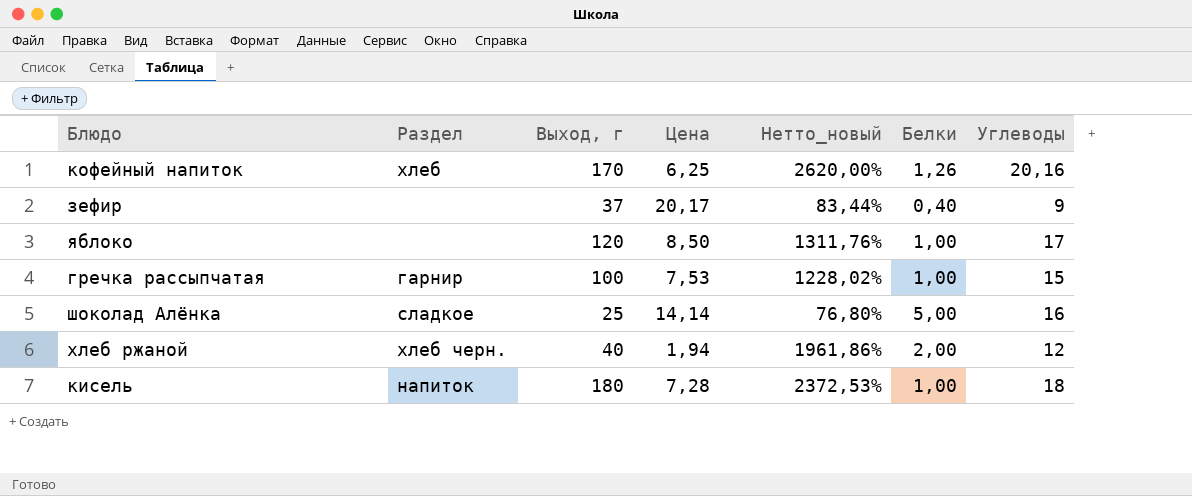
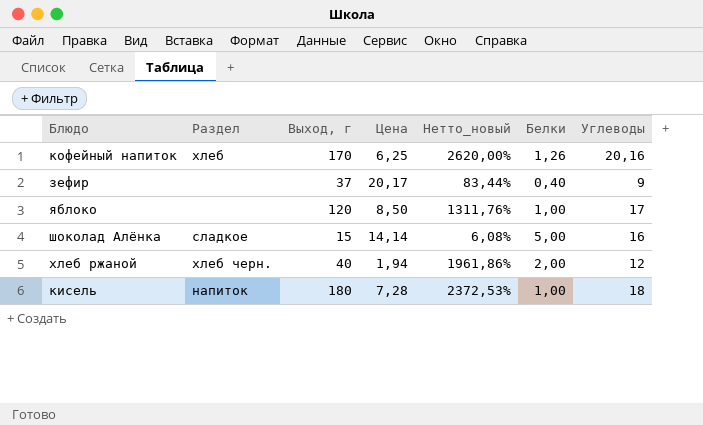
row гречка рассыпчатая: гарнир | 100 | 7,53 | 1228,02% | 1,00 | 15 -> none
шоколад Алёнка | Выход, г: 25 -> 15
шоколад Алёнка | Нетто_новый: 76,80% -> 6,08%

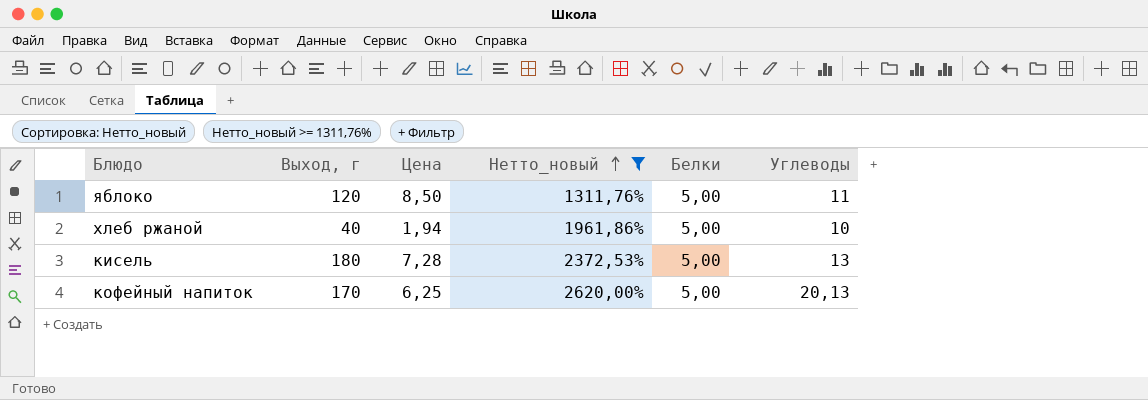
filter: none -> Нетто_новый >= 1311,76%
row order: none -> Нетто_новый ascending
column Раздел | position: 2 -> none
яблоко | Белки: 1,00 -> 5,00
яблоко | Углеводы: 17 -> 11
хлеб ржаной | Белки: 2,00 -> 5,00
хлеб ржаной | Углеводы: 12 -> 10
кисель | Белки: 1,00 -> 5,00
кисель | Углеводы: 18 -> 13
кофейный напиток | Белки: 1,26 -> 5,00
кофейный напиток | Углеводы: 20,16 -> 20,13

